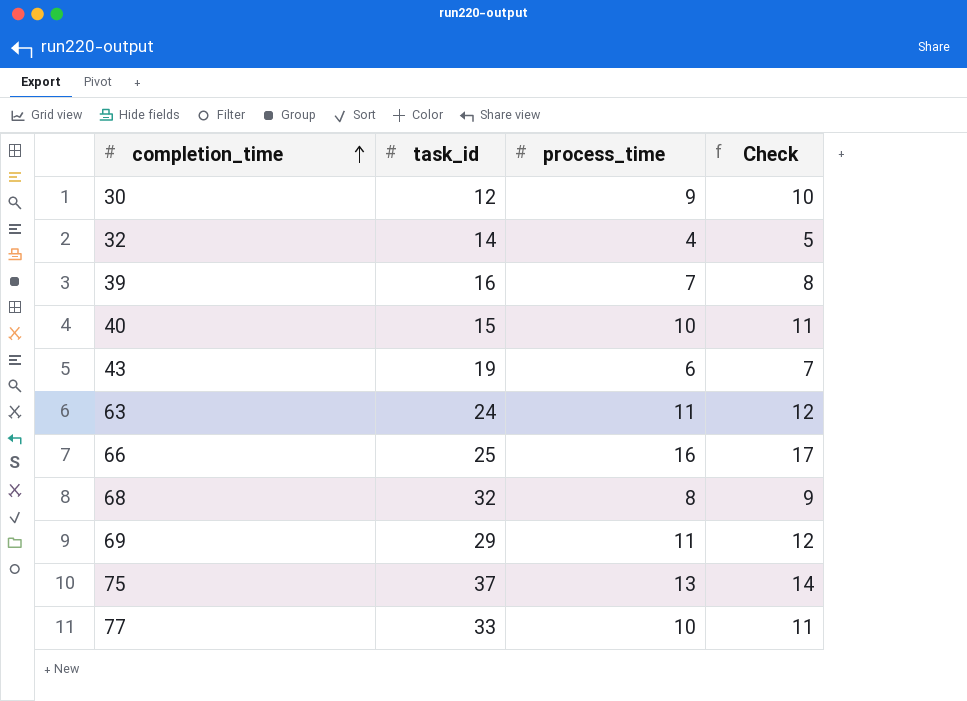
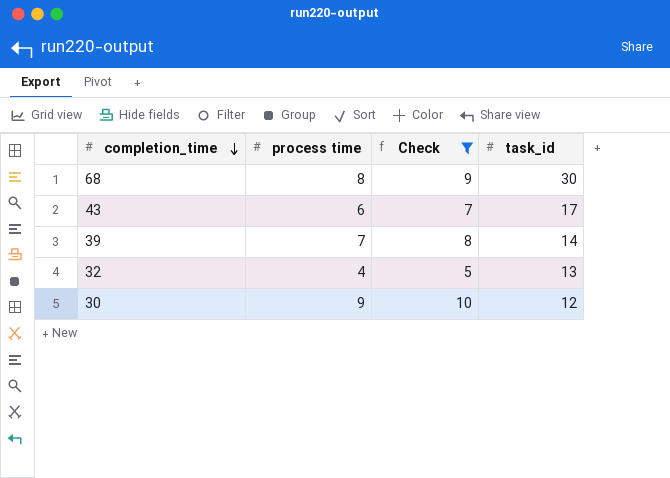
filter: none -> Check <= 10
row order: completion_time ascending -> completion_time descending
column name: process_time -> process time
column task_id | position: 2 -> 4
68 | task_id: 32 -> 30
43 | task_id: 19 -> 17
39 | task_id: 16 -> 14
32 | task_id: 14 -> 13

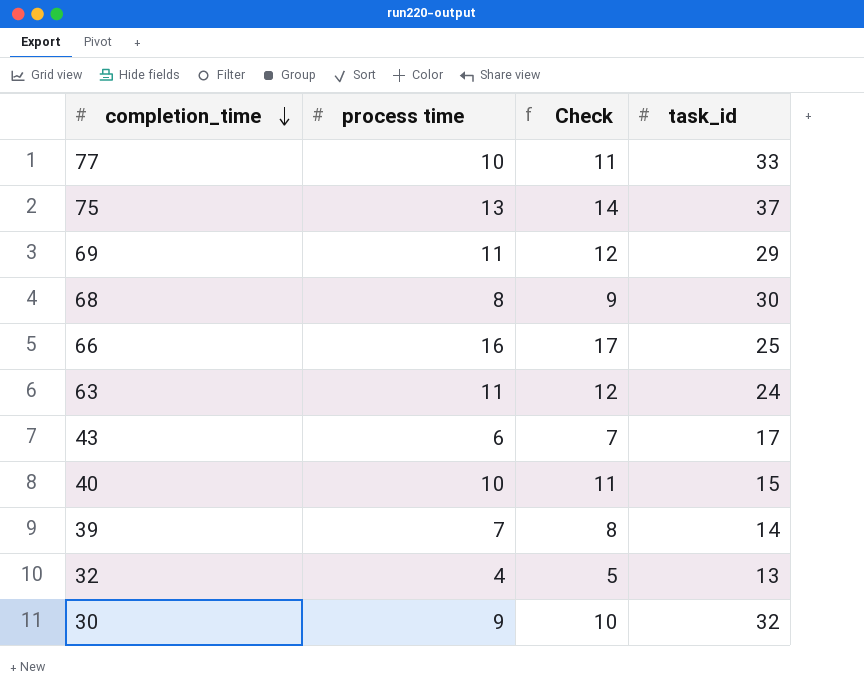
filter: Check <= 10 -> none
30 | task_id: 12 -> 32

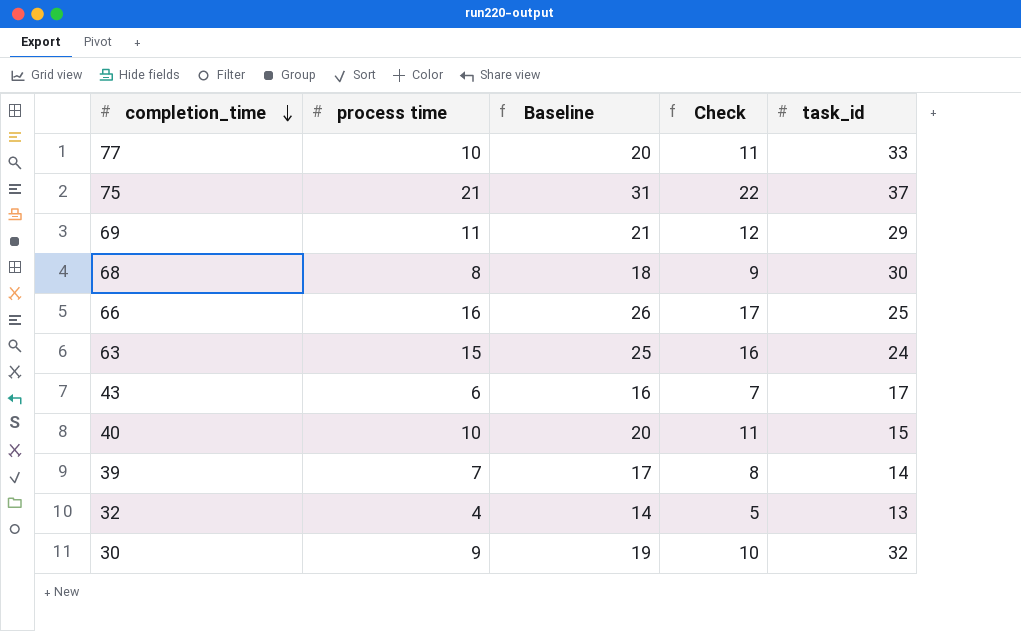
column Baseline | formula: none -> [process time] + 10
75 | process time: 13 -> 21
75 | Check: 14 -> 22
63 | process time: 11 -> 15
63 | Check: 12 -> 16

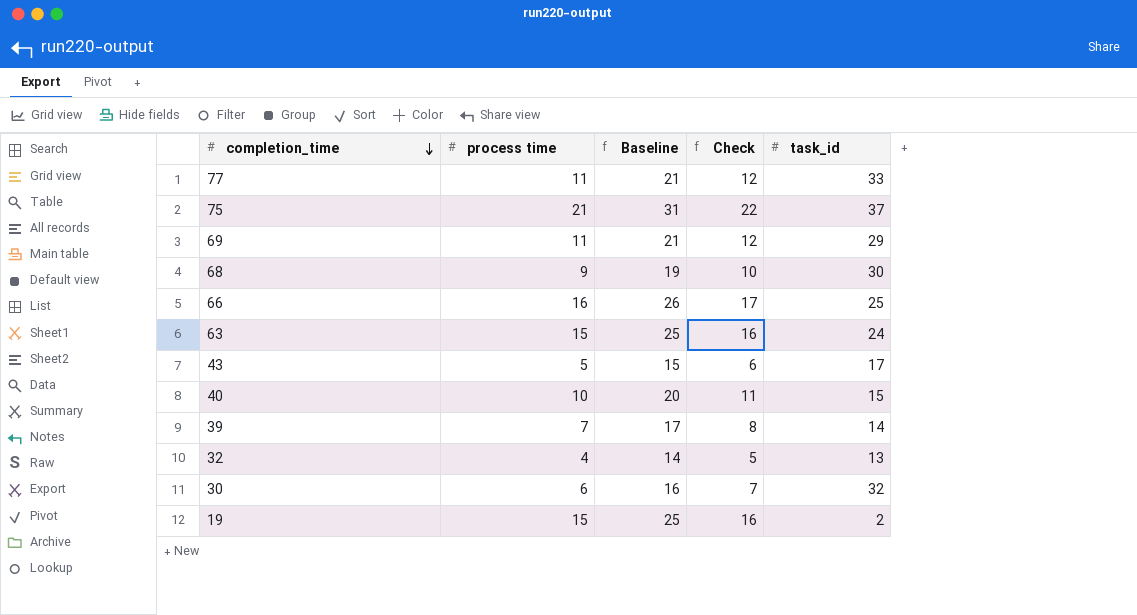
77 | process time: 10 -> 11
77 | Baseline: 20 -> 21
77 | Check: 11 -> 12
68 | process time: 8 -> 9
68 | Baseline: 18 -> 19
68 | Check: 9 -> 10
43 | process time: 6 -> 5
43 | Baseline: 16 -> 15
43 | Check: 7 -> 6
30 | process time: 9 -> 6
30 | Baseline: 19 -> 16
30 | Check: 10 -> 7
row 19: none -> 15 | 25 | 16 | 2

